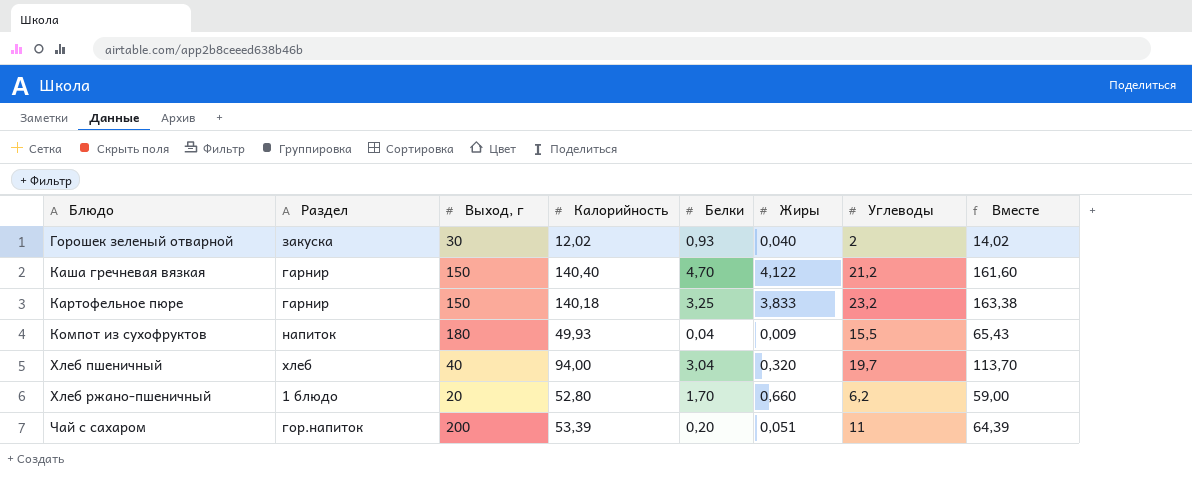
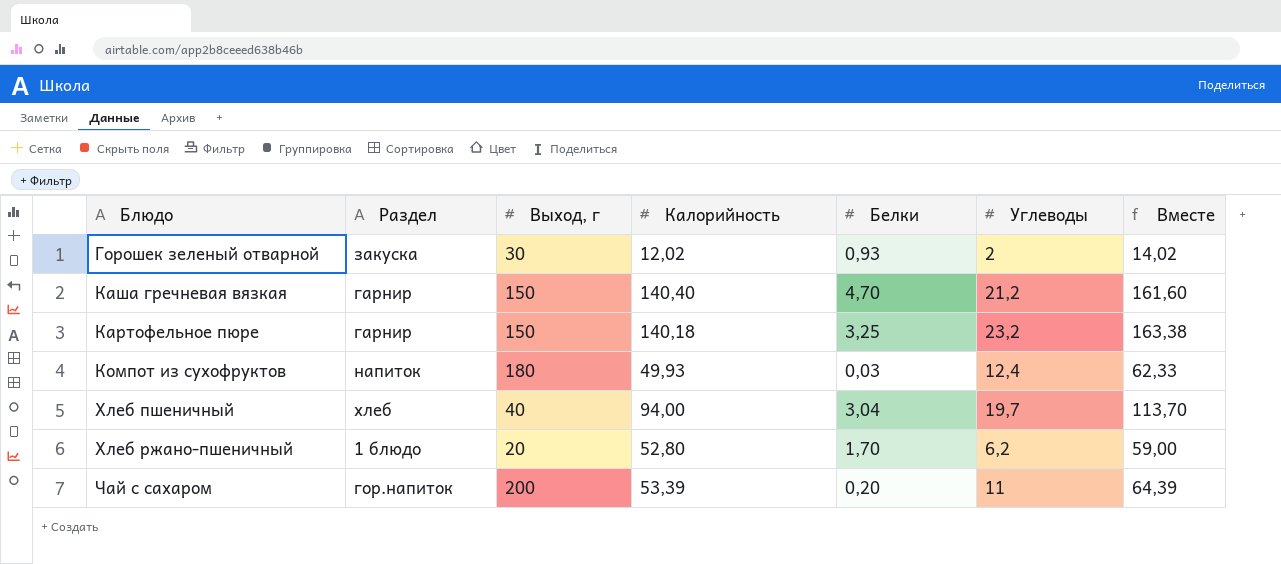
column Жиры | position: 6 -> none
Компот из сухофруктов | Белки: 0,04 -> 0,03
Компот из сухофруктов | Углеводы: 15,5 -> 12,4
Компот из сухофруктов | Вместе: 65,43 -> 62,33

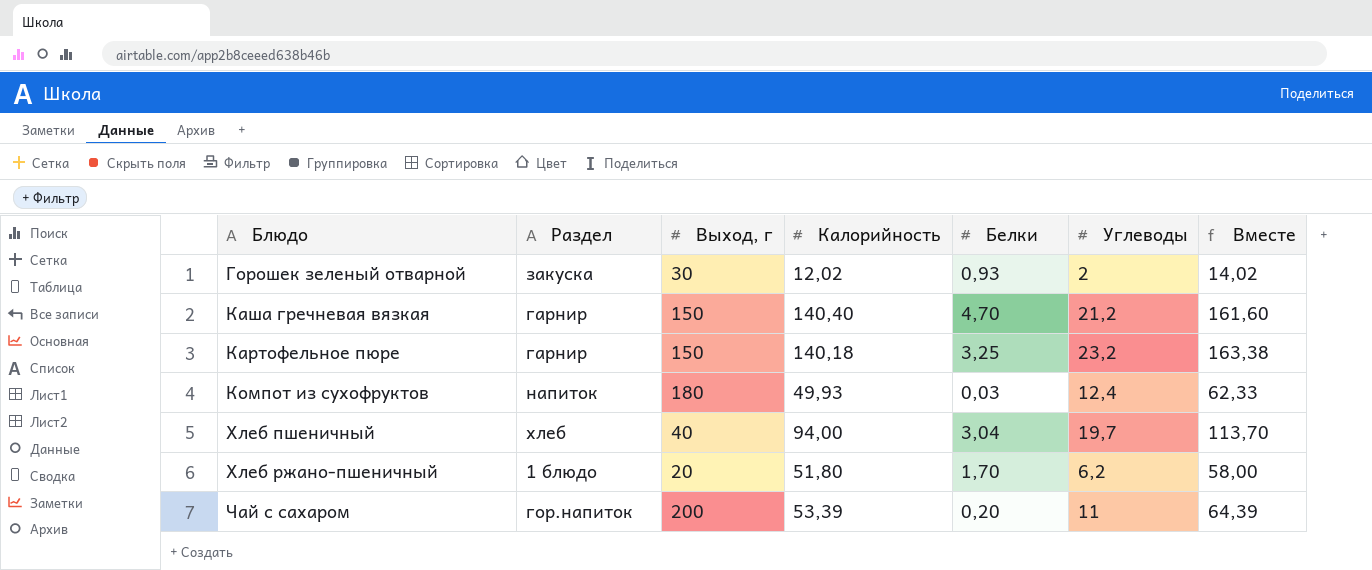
Хлеб ржано-пшеничный | Калорийность: 52,80 -> 51,80
Хлеб ржано-пшеничный | Вместе: 59,00 -> 58,00

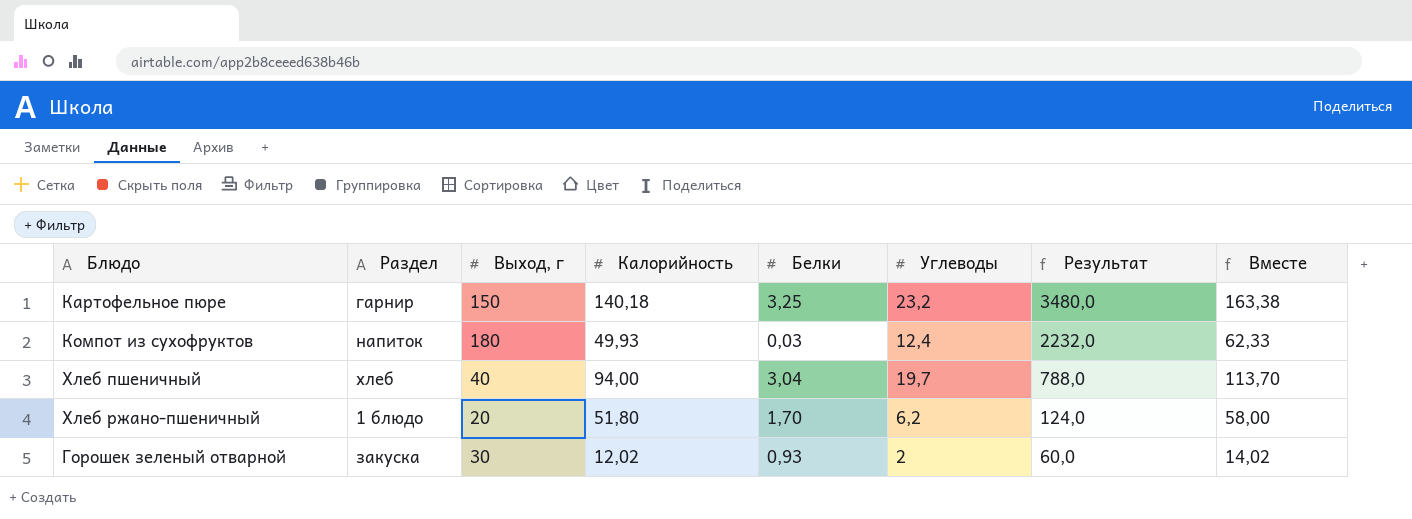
row order: none -> Результат descending
column Результат | formula: none -> [Выход, г] * [Углеводы]
row Каша гречневая вязкая: гарнир | 150 | 140,40 | 4,70 | 21,2 | 161,60 -> none
row Чай с сахаром: гор.напиток | 200 | 53,39 | 0,20 | 11 | 64,39 -> none

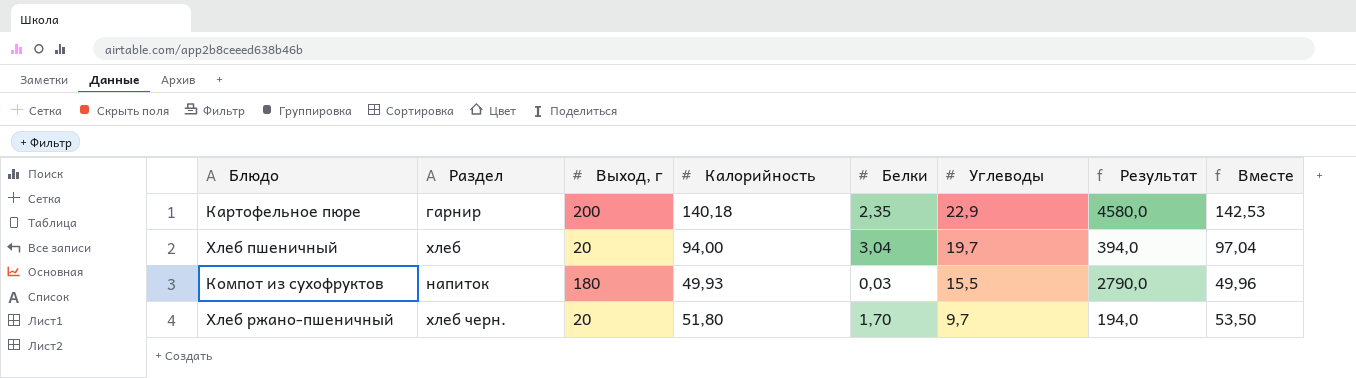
row order: Результат descending -> Углеводы descending
column Вместе | formula: [Калорийность] + [Углеводы] -> [Калорийность] + [Белки]
row Горошек зеленый отварной: закуска | 30 | 12,02 | 0,93 | 2 | 60,0 | 14,02 -> none
Картофельное пюре | Выход, г: 150 -> 200
Картофельное пюре | Белки: 3,25 -> 2,35
Картофельное пюре | Углеводы: 23,2 -> 22,9
Картофельное пюре | Результат: 3480,0 -> 4580,0
Хлеб пшеничный | Выход, г: 40 -> 20
Хлеб пшеничный | Результат: 788,0 -> 394,0
Компот из сухофруктов | Углеводы: 12,4 -> 15,5
Компот из сухофруктов | Результат: 2232,0 -> 2790,0
Хлеб ржано-пшеничный | Раздел: 1 блюдо -> хлеб черн.
Хлеб ржано-пшеничный | Углеводы: 6,2 -> 9,7
Хлеб ржано-пшеничный | Результат: 124,0 -> 194,0

